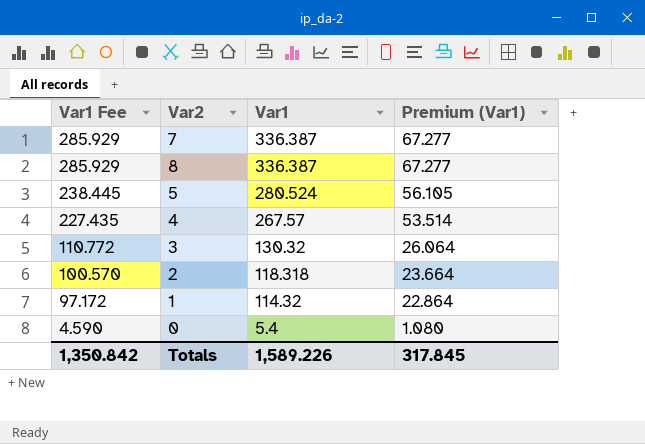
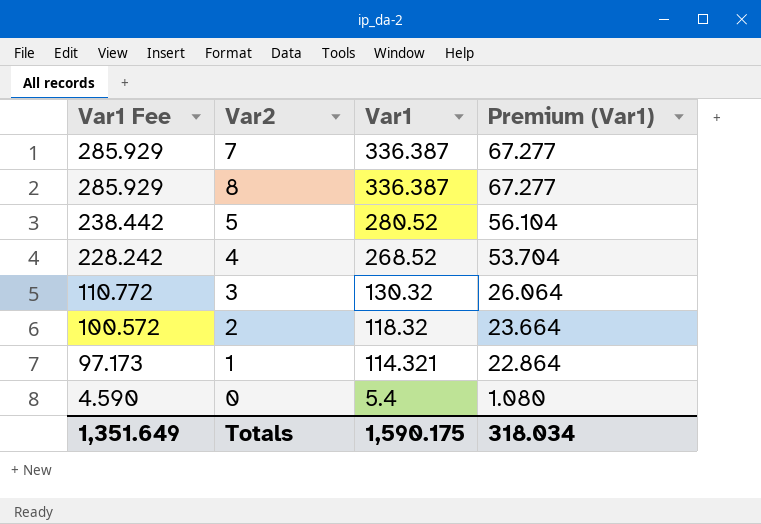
5 | Var1 Fee: 238.445 -> 238.442
5 | Var1: 280.524 -> 280.52
5 | Premium (Var1): 56.105 -> 56.104
4 | Var1 Fee: 227.435 -> 228.242
4 | Var1: 267.57 -> 268.52
4 | Premium (Var1): 53.514 -> 53.704
2 | Var1 Fee: 100.570 -> 100.572
2 | Var1: 118.318 -> 118.32
1 | Var1 Fee: 97.172 -> 97.173
1 | Var1: 114.32 -> 114.321
Totals | Var1 Fee: 1,350.842 -> 1,351.649
Totals | Var1: 1,589.226 -> 1,590.175
Totals | Premium (Var1): 317.845 -> 318.034

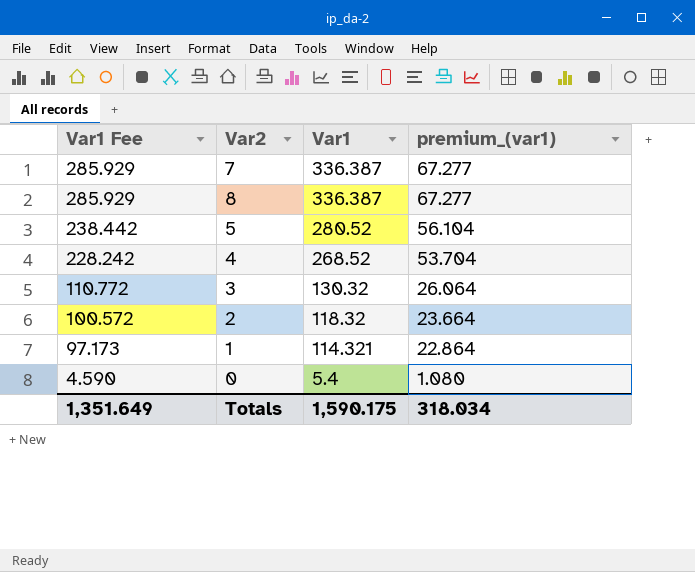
column name: Premium (Var1) -> premium_(var1)

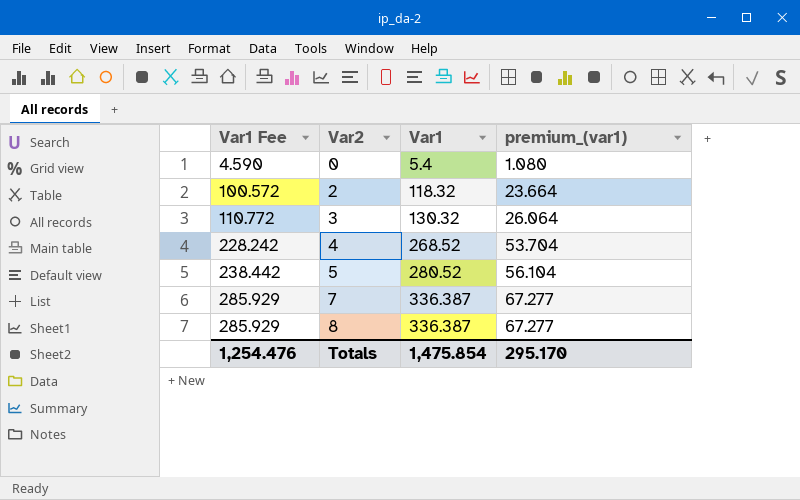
row order: Var1 Fee descending -> Var1 Fee ascending
row 1: 97.173 | 114.321 | 22.864 -> none
Totals | Var1 Fee: 1,351.649 -> 1,254.476
Totals | Var1: 1,590.175 -> 1,475.854
Totals | premium_(var1): 318.034 -> 295.170

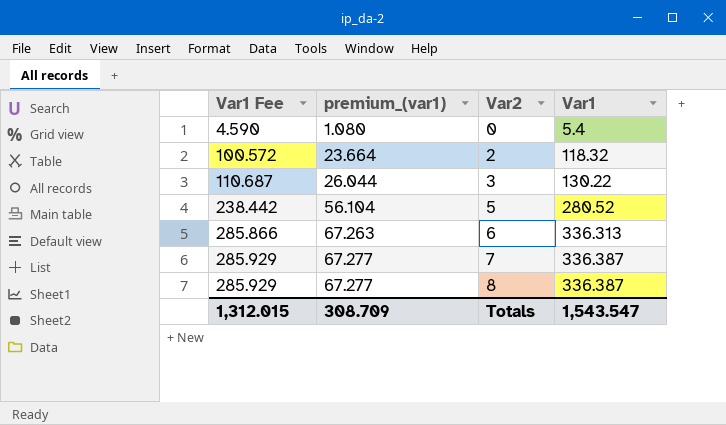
column premium_(var1) | position: 4 -> 2
row 4: 228.242 | 268.52 | 53.704 -> none
3 | Var1 Fee: 110.772 -> 110.687
3 | premium_(var1): 26.064 -> 26.044
3 | Var1: 130.32 -> 130.22
row 6: none -> 285.866 | 67.263 | 336.313
Totals | Var1 Fee: 1,254.476 -> 1,312.015
Totals | premium_(var1): 295.170 -> 308.709
Totals | Var1: 1,475.854 -> 1,543.547

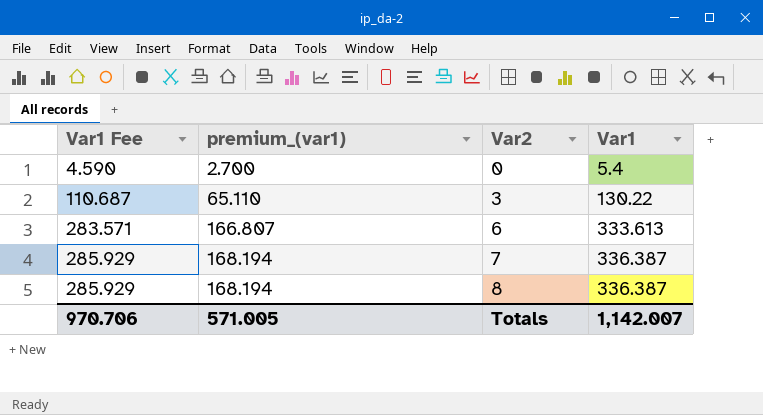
column premium_(var1) | formula: [Var1] * 0.2 -> [Var1] * 0.5
row 2: 100.572 | 23.664 | 118.32 -> none
row 5: 238.442 | 56.104 | 280.52 -> none
6 | Var1 Fee: 285.866 -> 283.571
6 | Var1: 336.313 -> 333.613
Totals | Var1 Fee: 1,312.015 -> 970.706
Totals | premium_(var1): 308.709 -> 571.005
Totals | Var1: 1,543.547 -> 1,142.007

